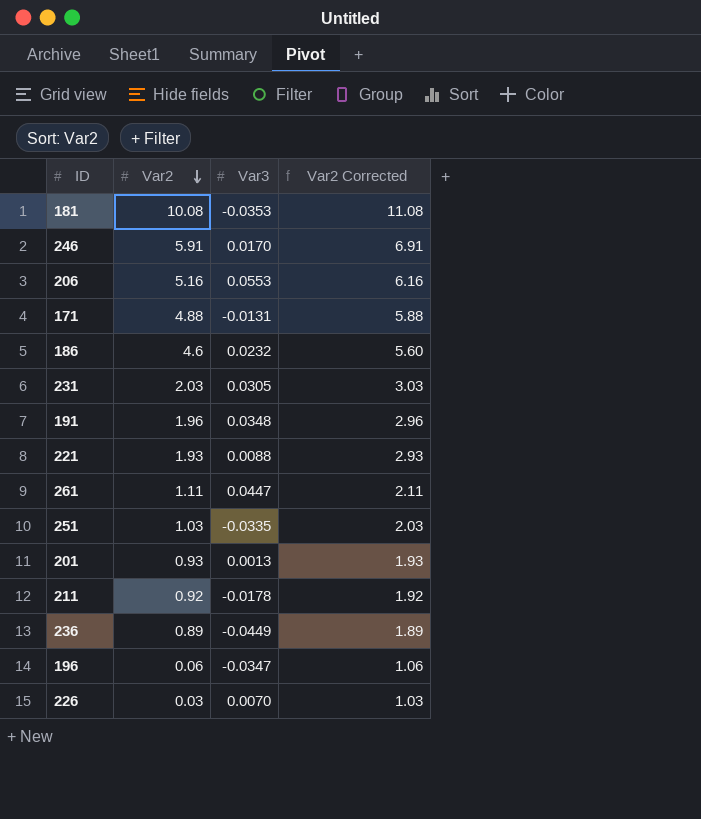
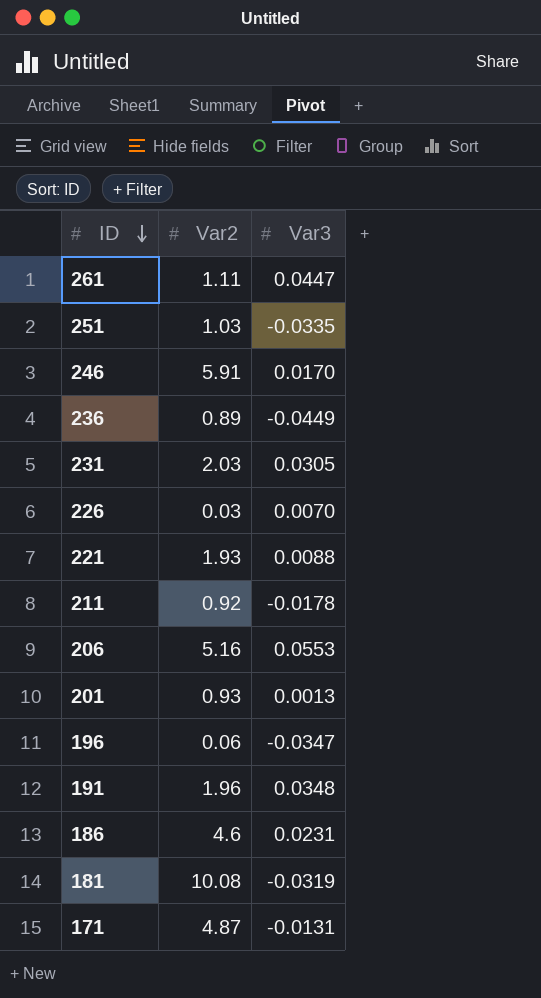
row order: Var2 descending -> ID descending
column Var2 Corrected | formula: [Var2] + 1 -> none
186 | Var3: 0.0232 -> 0.0231
181 | Var3: -0.0353 -> -0.0319
171 | Var2: 4.88 -> 4.87

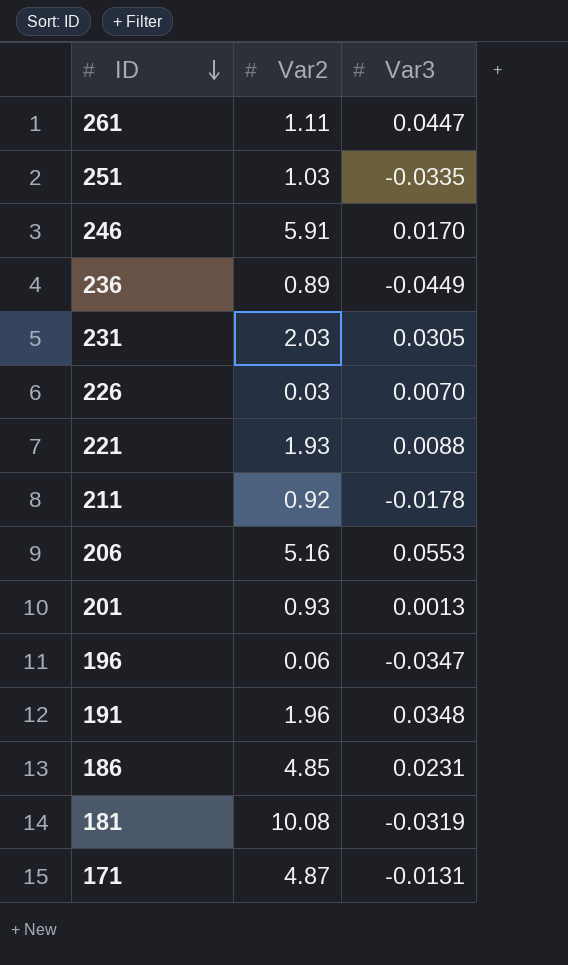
186 | Var2: 4.6 -> 4.85

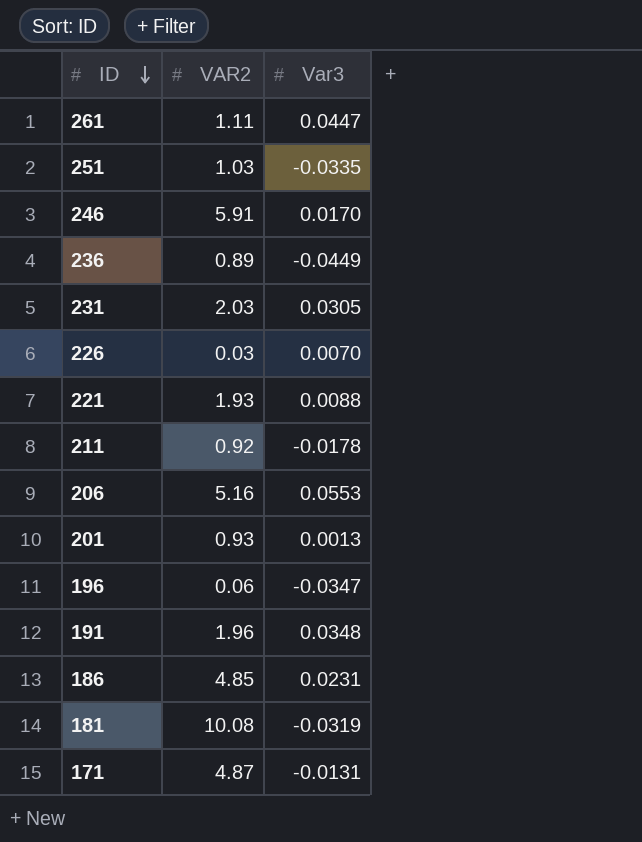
column name: Var2 -> VAR2

